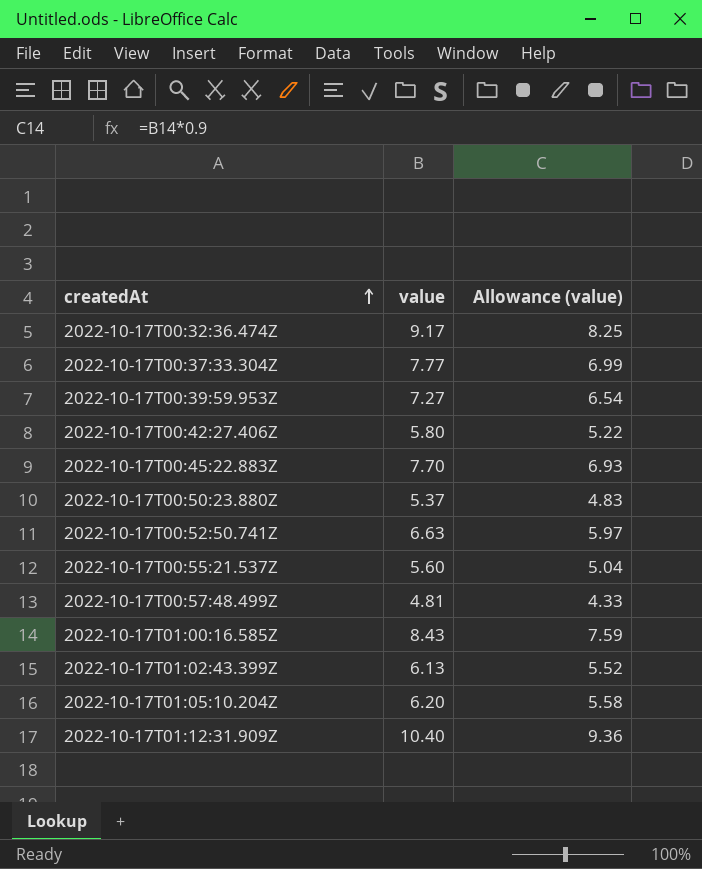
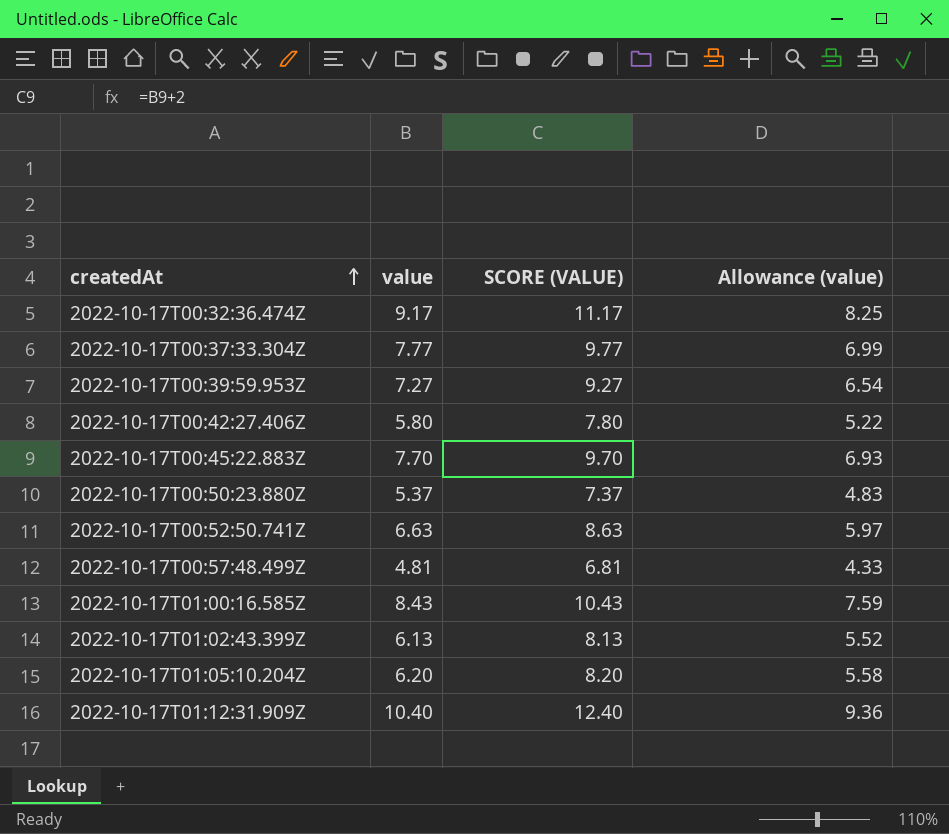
column SCORE (VALUE) | formula: none -> [value] + 2
row 2022-10-17T00:55:21.537Z: 5.60 | 5.04 -> none

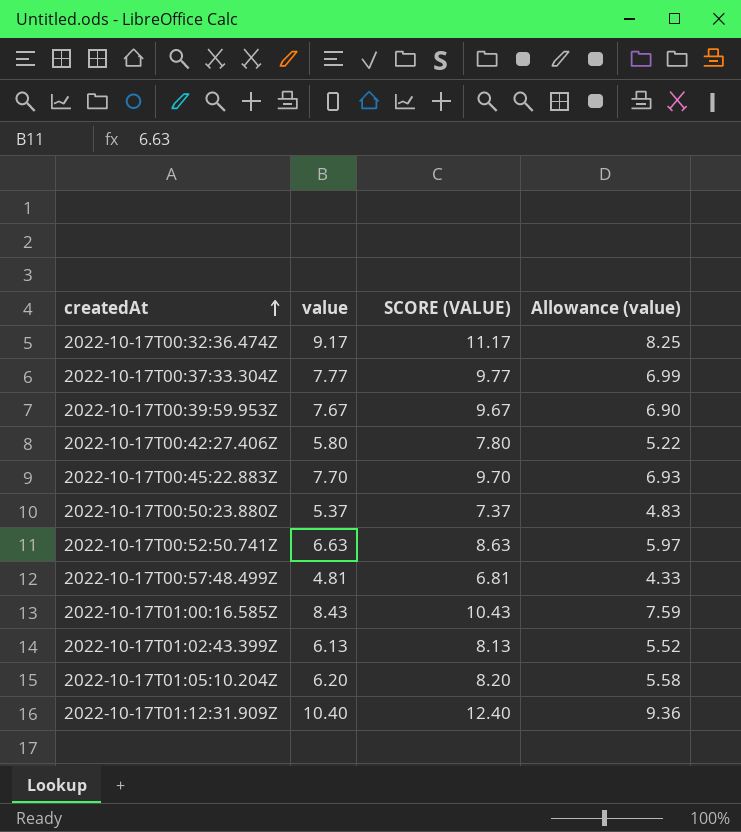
2022-10-17T00:39:59.953Z | value: 7.27 -> 7.67
2022-10-17T00:39:59.953Z | SCORE (VALUE): 9.27 -> 9.67
2022-10-17T00:39:59.953Z | Allowance (value): 6.54 -> 6.90

